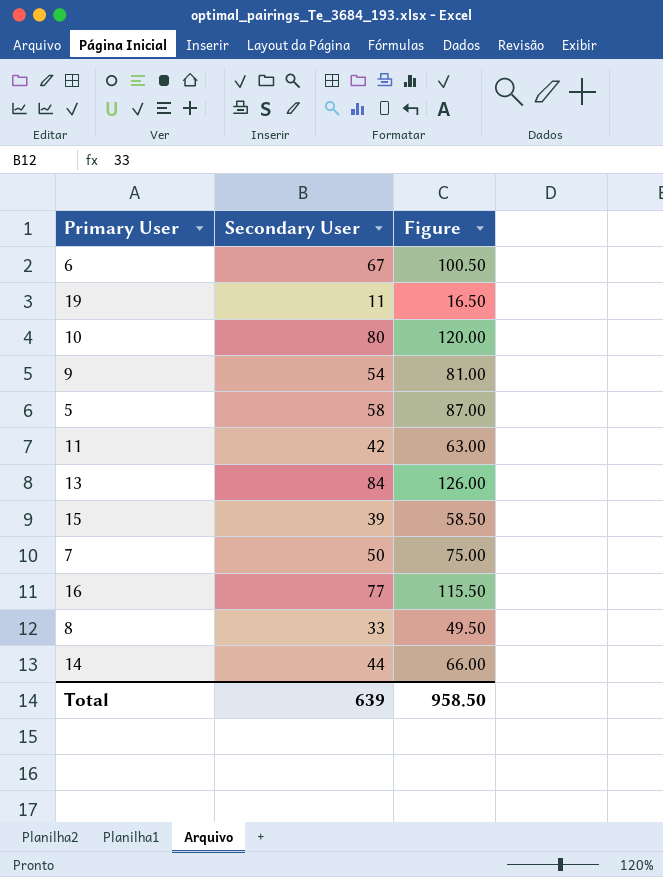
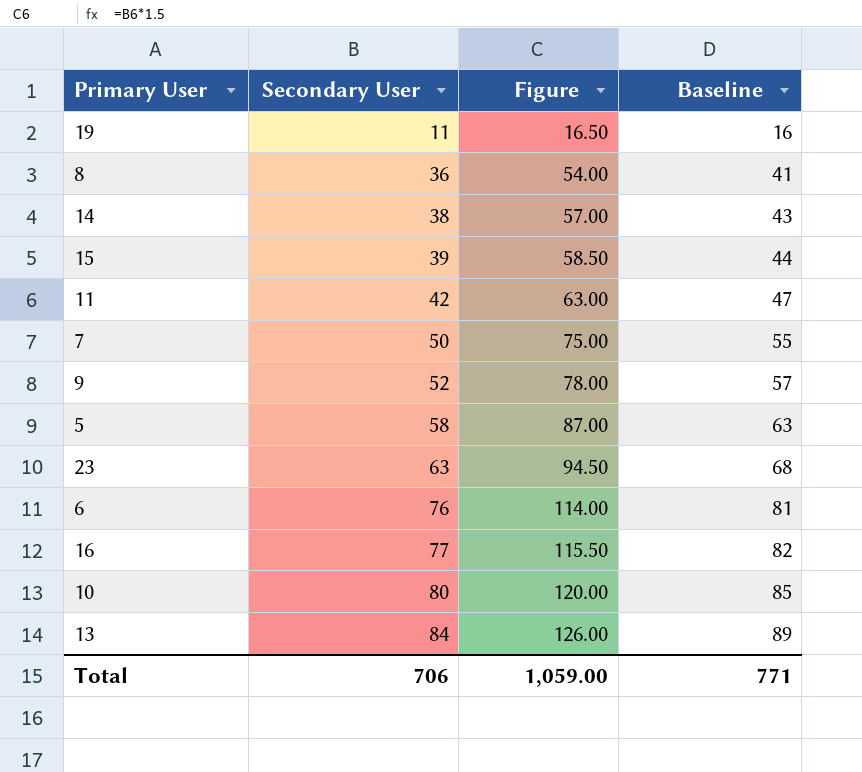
row order: none -> Secondary User ascending
column Baseline | formula: none -> [Secondary User] + 5
8 | Secondary User: 33 -> 36
8 | Figure: 49.50 -> 54.00
14 | Secondary User: 44 -> 38
14 | Figure: 66.00 -> 57.00
9 | Secondary User: 54 -> 52
9 | Figure: 81.00 -> 78.00
row 23: none -> 63 | 94.50 | 68
6 | Secondary User: 67 -> 76
6 | Figure: 100.50 -> 114.00
Total | Secondary User: 639 -> 706
Total | Figure: 958.50 -> 1,059.00

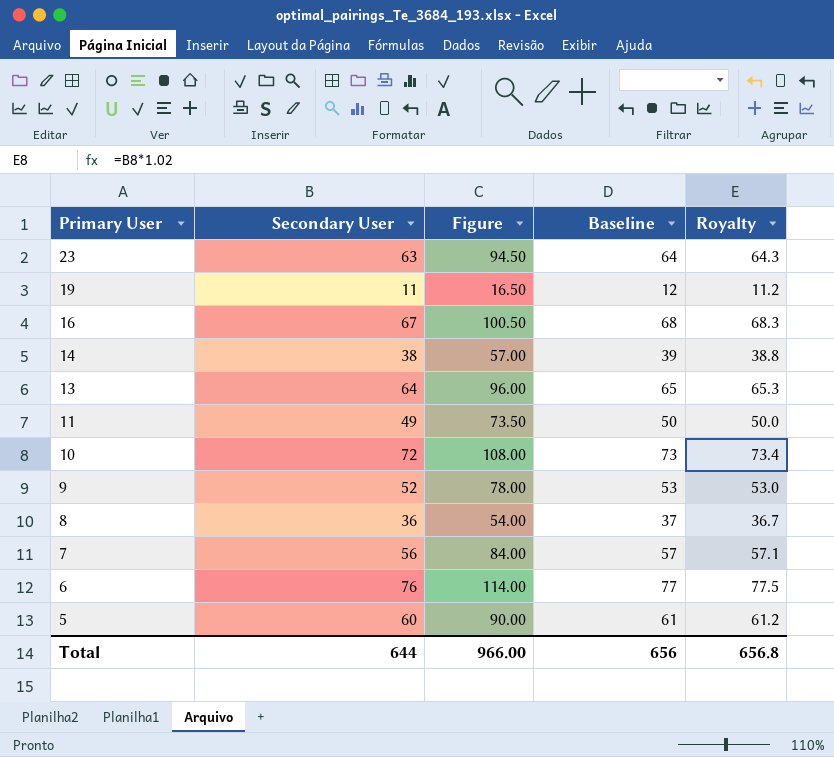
row order: Secondary User ascending -> Primary User descending
column Baseline | formula: [Secondary User] + 5 -> [Secondary User] + 1
column Royalty | formula: none -> [Secondary User] * 1.02
row 15: 39 | 58.50 | 44 -> none
16 | Secondary User: 77 -> 67
16 | Figure: 115.50 -> 100.50
13 | Secondary User: 84 -> 64
13 | Figure: 126.00 -> 96.00
11 | Secondary User: 42 -> 49
11 | Figure: 63.00 -> 73.50
10 | Secondary User: 80 -> 72
10 | Figure: 120.00 -> 108.00
7 | Secondary User: 50 -> 56
7 | Figure: 75.00 -> 84.00
5 | Secondary User: 58 -> 60
5 | Figure: 87.00 -> 90.00
Total | Secondary User: 706 -> 644
Total | Figure: 1,059.00 -> 966.00
Total | Baseline: 771 -> 656

